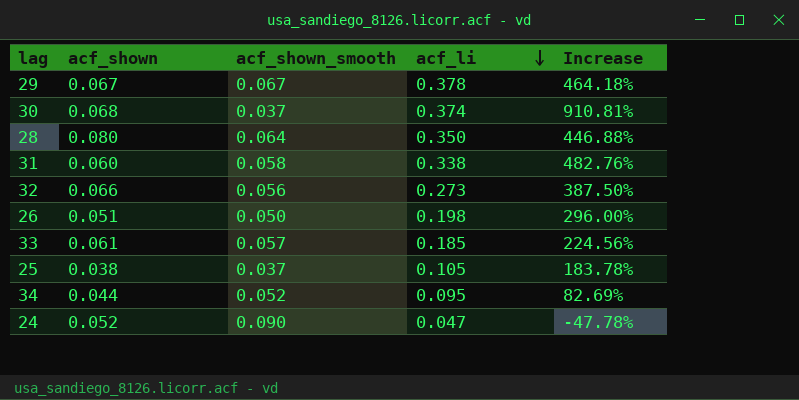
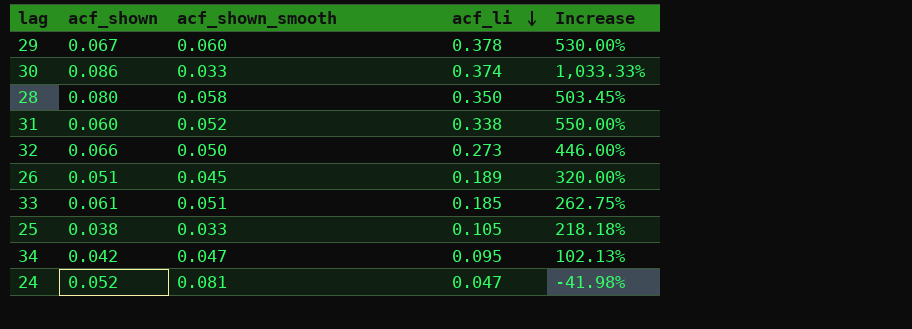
29 | acf_shown_smooth: 0.067 -> 0.060
29 | Increase: 464.18% -> 530.00%
30 | acf_shown: 0.068 -> 0.086
30 | acf_shown_smooth: 0.037 -> 0.033
30 | Increase: 910.81% -> 1,033.33%
28 | acf_shown_smooth: 0.064 -> 0.058
28 | Increase: 446.88% -> 503.45%
31 | acf_shown_smooth: 0.058 -> 0.052
31 | Increase: 482.76% -> 550.00%
32 | acf_shown_smooth: 0.056 -> 0.050
32 | Increase: 387.50% -> 446.00%
26 | acf_shown_smooth: 0.050 -> 0.045
26 | acf_li: 0.198 -> 0.189
26 | Increase: 296.00% -> 320.00%
33 | acf_shown_smooth: 0.057 -> 0.051
33 | Increase: 224.56% -> 262.75%
25 | acf_shown_smooth: 0.037 -> 0.033
25 | Increase: 183.78% -> 218.18%
34 | acf_shown: 0.044 -> 0.042
34 | acf_shown_smooth: 0.052 -> 0.047
34 | Increase: 82.69% -> 102.13%
24 | acf_shown_smooth: 0.090 -> 0.081
24 | Increase: -47.78% -> -41.98%

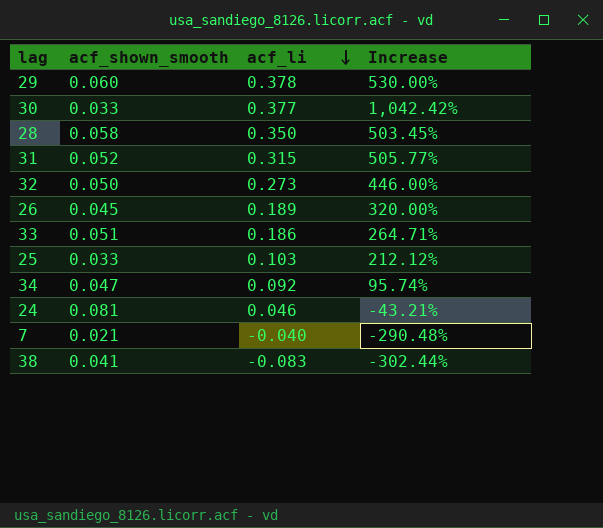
column acf_shown | position: 2 -> none
30 | acf_li: 0.374 -> 0.377
30 | Increase: 1,033.33% -> 1,042.42%
31 | acf_li: 0.338 -> 0.315
31 | Increase: 550.00% -> 505.77%
33 | acf_li: 0.185 -> 0.186
33 | Increase: 262.75% -> 264.71%
25 | acf_li: 0.105 -> 0.103
25 | Increase: 218.18% -> 212.12%
34 | acf_li: 0.095 -> 0.092
34 | Increase: 102.13% -> 95.74%
24 | acf_li: 0.047 -> 0.046
24 | Increase: -41.98% -> -43.21%
row 7: none -> 0.021 | -0.040 | -290.48%
row 38: none -> 0.041 | -0.083 | -302.44%

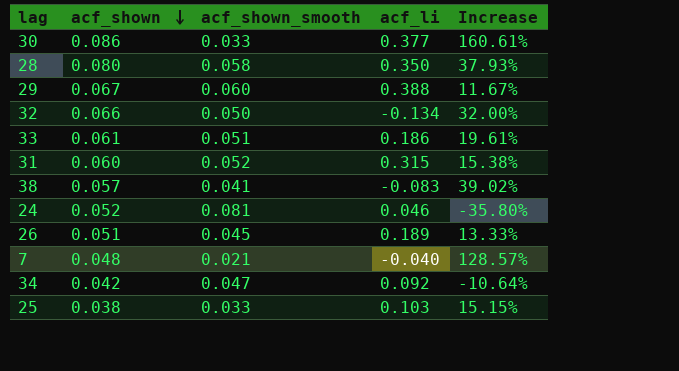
row order: acf_li descending -> acf_shown descending
column acf_shown | position: none -> 2
column Increase | formula: ([acf_li] - [acf_shown_smooth]) / [acf_shown_smooth] -> ([acf_shown] - [acf_shown_smooth]) / [acf_shown_smooth]
29 | acf_li: 0.378 -> 0.388
32 | acf_li: 0.273 -> -0.134

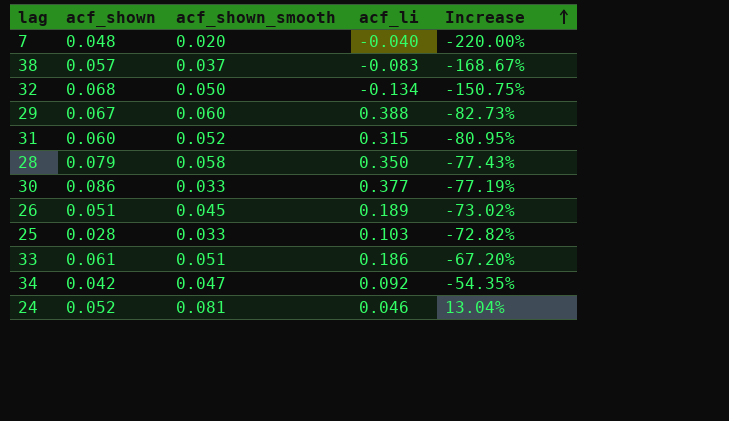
row order: acf_shown descending -> Increase ascending
column Increase | formula: ([acf_shown] - [acf_shown_smooth]) / [acf_shown_smooth] -> ([acf_shown] - [acf_li]) / [acf_li]
7 | acf_shown_smooth: 0.021 -> 0.020
38 | acf_shown_smooth: 0.041 -> 0.037
32 | acf_shown: 0.066 -> 0.068
28 | acf_shown: 0.080 -> 0.079
25 | acf_shown: 0.038 -> 0.028

